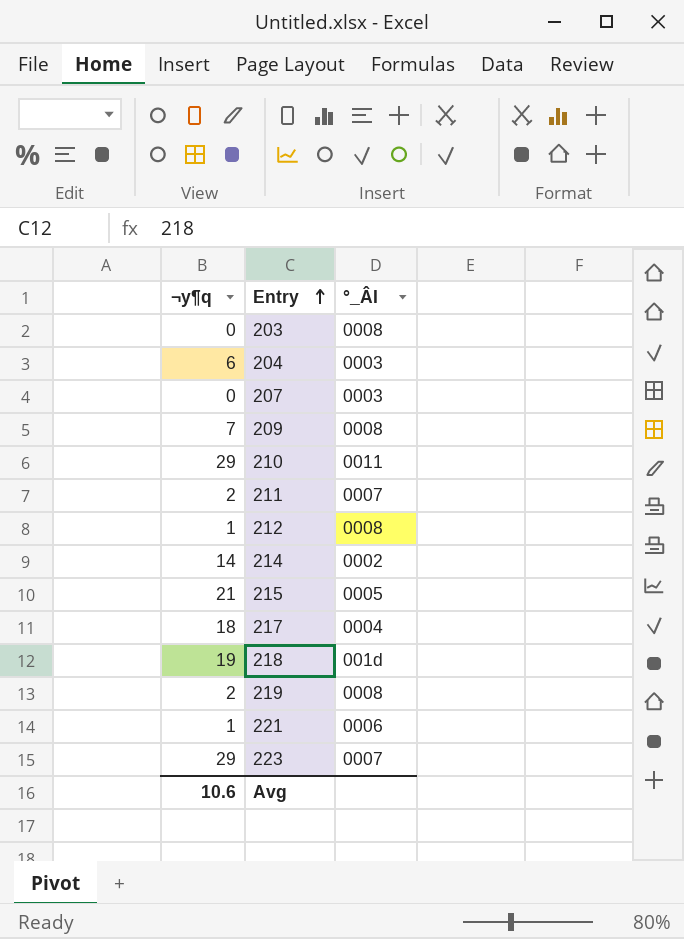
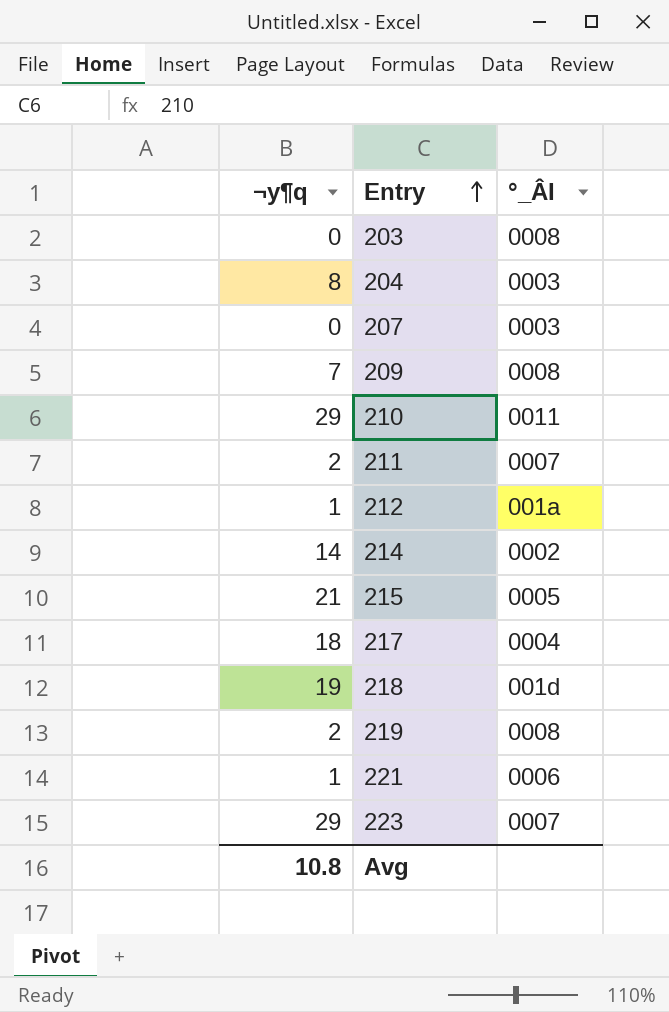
204 | ¬y¶q: 6 -> 8
212 | °_ÂI: 0008 -> 001a
Avg | ¬y¶q: 10.6 -> 10.8

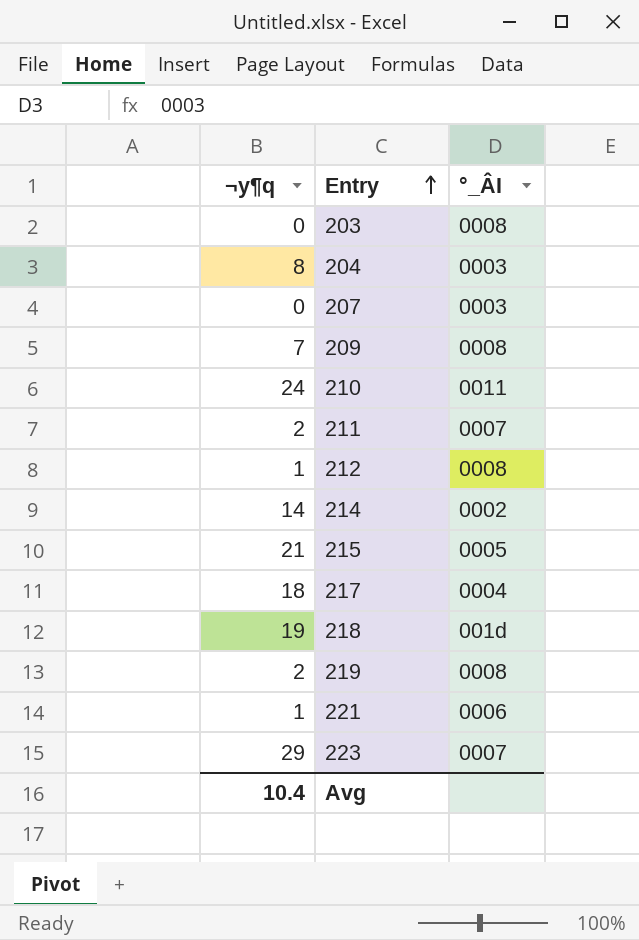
210 | ¬y¶q: 29 -> 24
212 | °_ÂI: 001a -> 0008
Avg | ¬y¶q: 10.8 -> 10.4

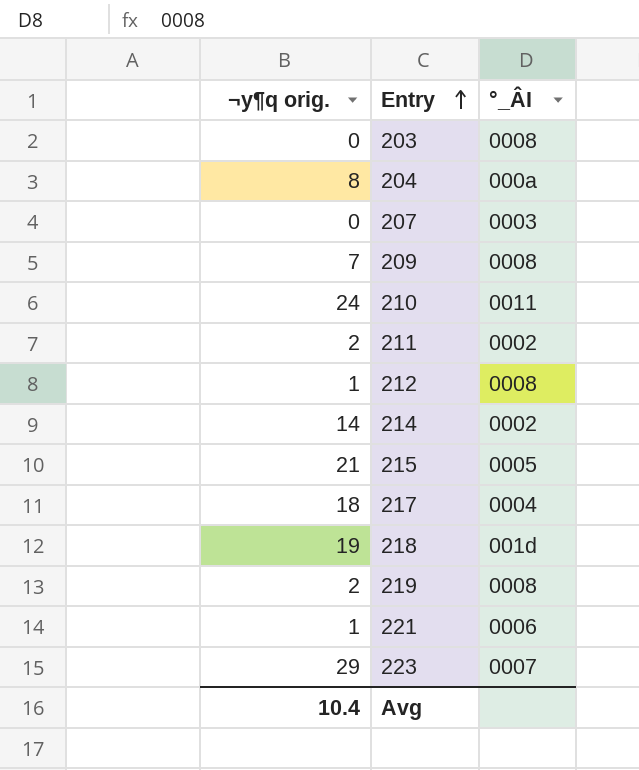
column name: ¬y¶q -> ¬y¶q orig.
204 | °_ÂI: 0003 -> 000a
211 | °_ÂI: 0007 -> 0002

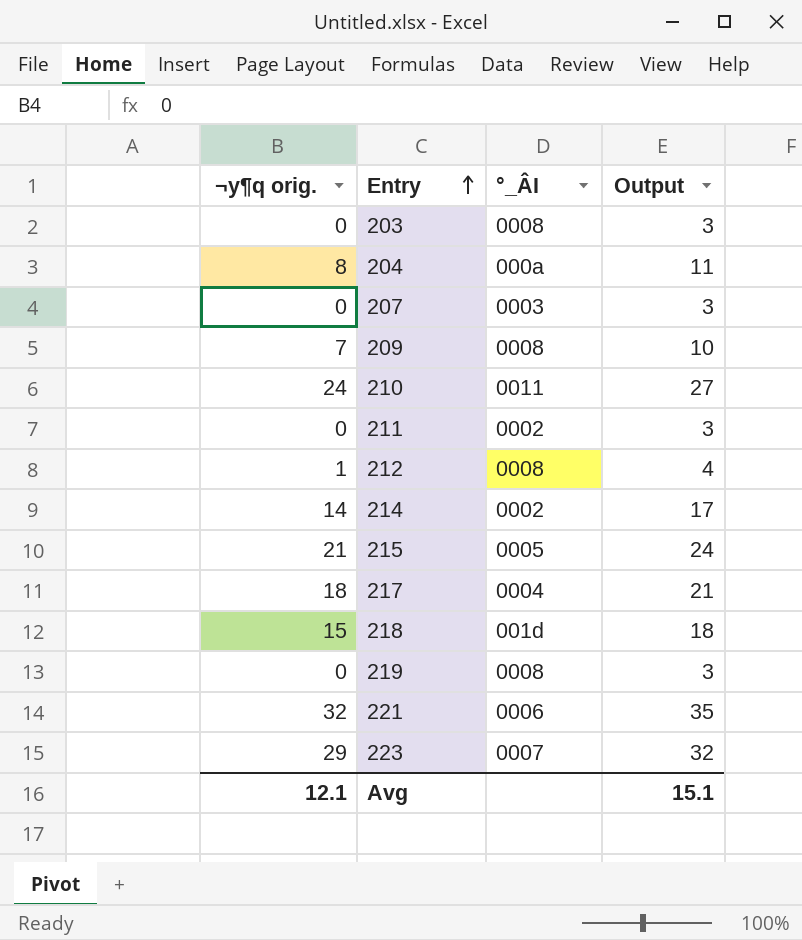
column Output | formula: none -> [¬y¶q orig.] + 3
211 | ¬y¶q orig.: 2 -> 0
218 | ¬y¶q orig.: 19 -> 15
219 | ¬y¶q orig.: 2 -> 0
221 | ¬y¶q orig.: 1 -> 32
Avg | ¬y¶q orig.: 10.4 -> 12.1

